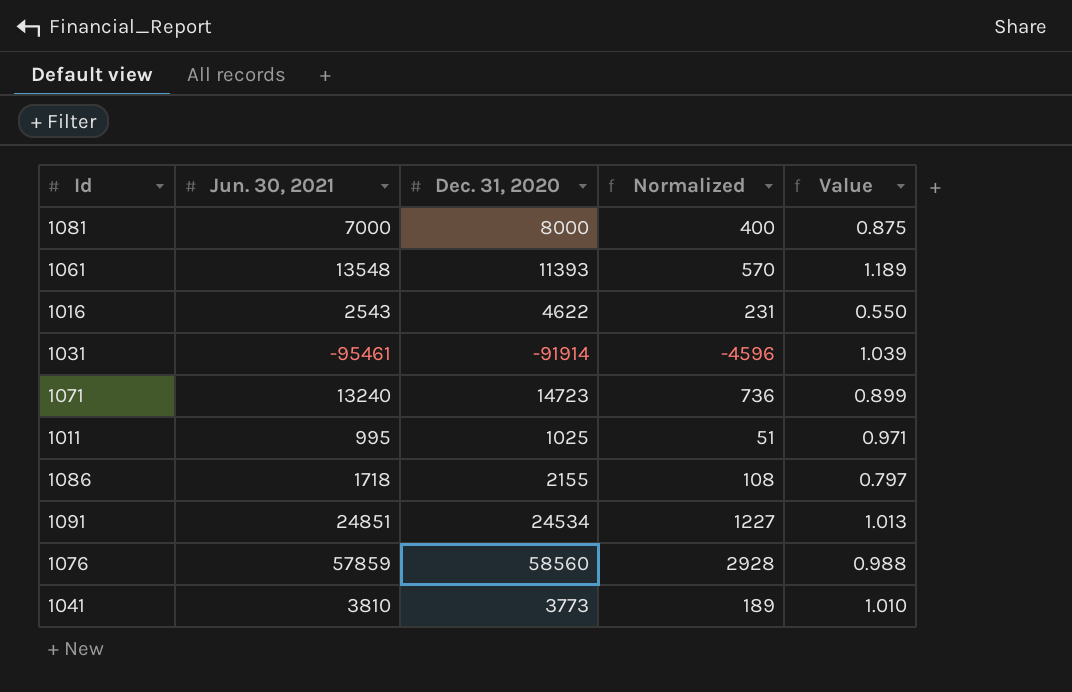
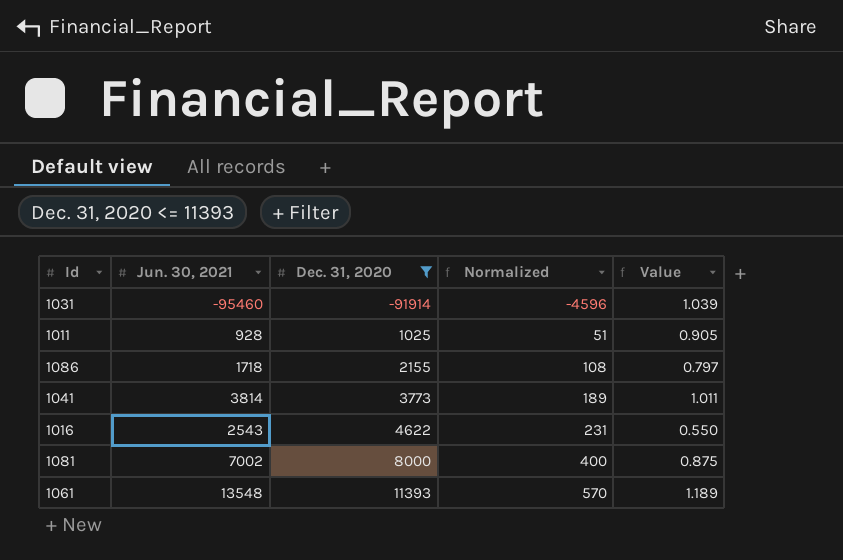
filter: none -> Dec. 31, 2020 <= 11393
row order: none -> Dec. 31, 2020 ascending
1031 | Jun. 30, 2021: -95461 -> -95460
1011 | Jun. 30, 2021: 995 -> 928
1011 | Value: 0.971 -> 0.905
1041 | Jun. 30, 2021: 3810 -> 3814
1041 | Value: 1.010 -> 1.011
1081 | Jun. 30, 2021: 7000 -> 7002

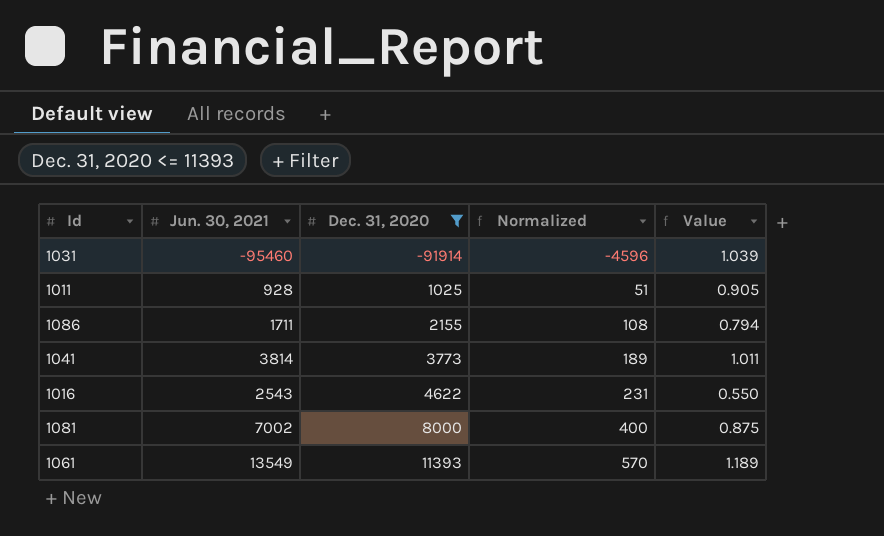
1086 | Jun. 30, 2021: 1718 -> 1711
1086 | Value: 0.797 -> 0.794
1061 | Jun. 30, 2021: 13548 -> 13549

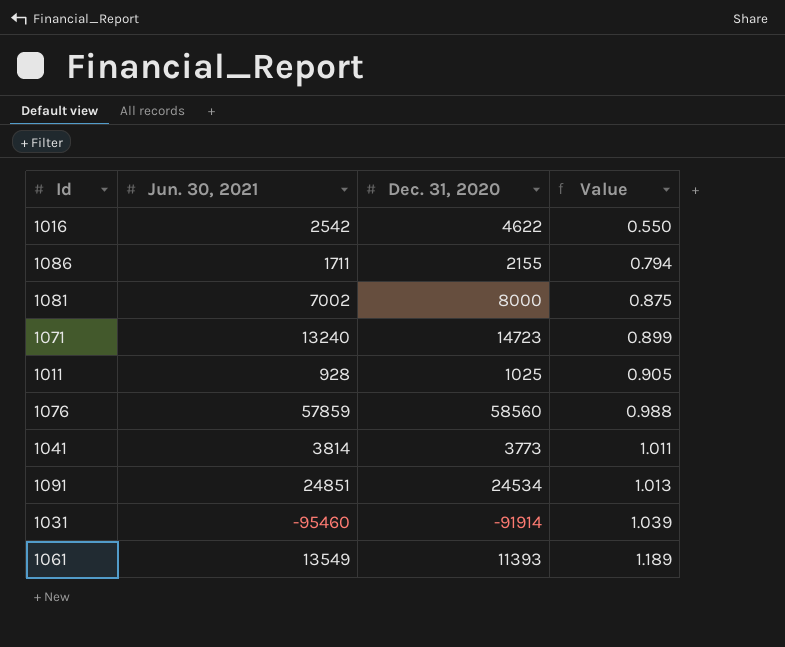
filter: Dec. 31, 2020 <= 11393 -> none
row order: Dec. 31, 2020 ascending -> Value ascending
column Normalized | formula: [Dec. 31, 2020] * 0.05 -> none
1016 | Jun. 30, 2021: 2543 -> 2542

